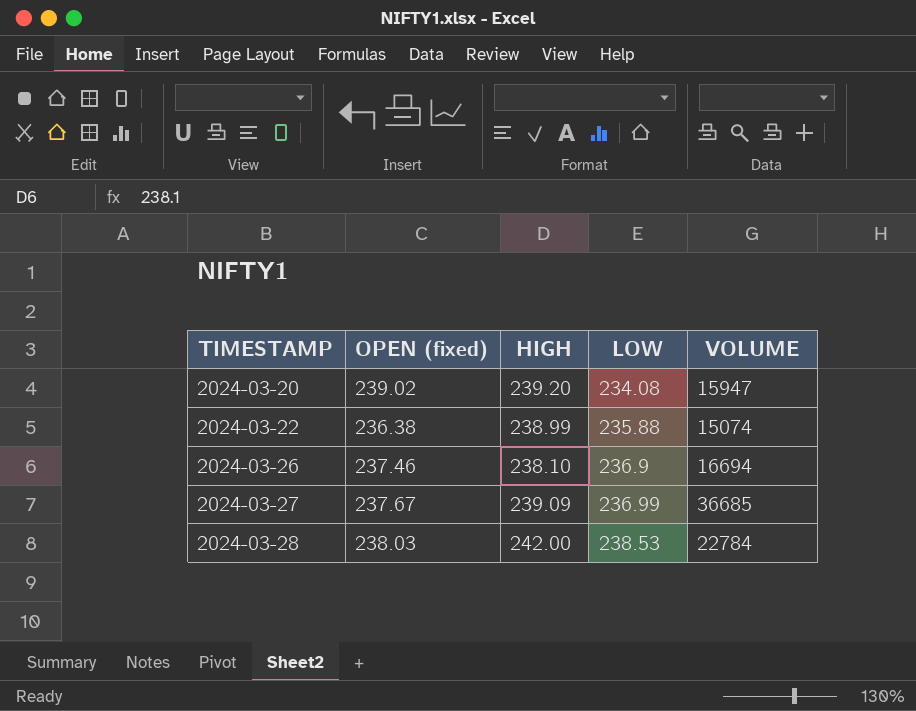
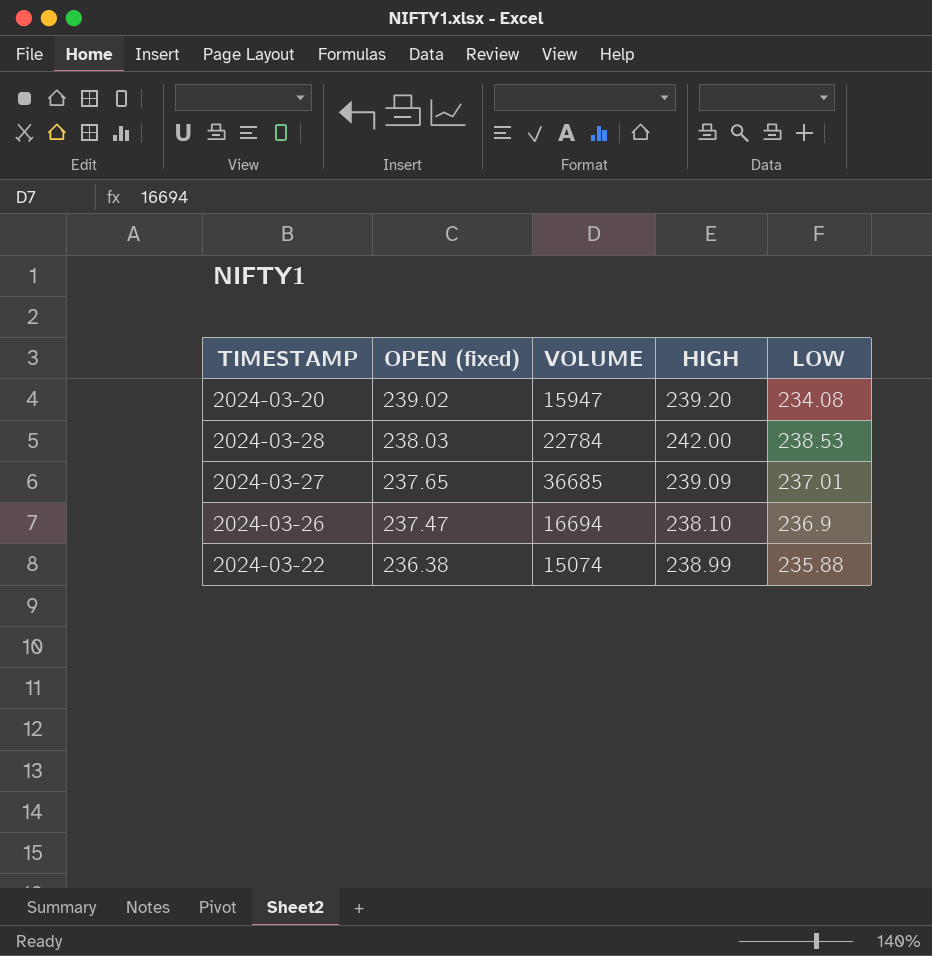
row order: TIMESTAMP ascending -> OPEN (fixed) descending
column VOLUME | position: 5 -> 3
2024-03-27 | OPEN (fixed): 237.67 -> 237.65
2024-03-27 | LOW: 236.99 -> 237.01
2024-03-26 | OPEN (fixed): 237.46 -> 237.47

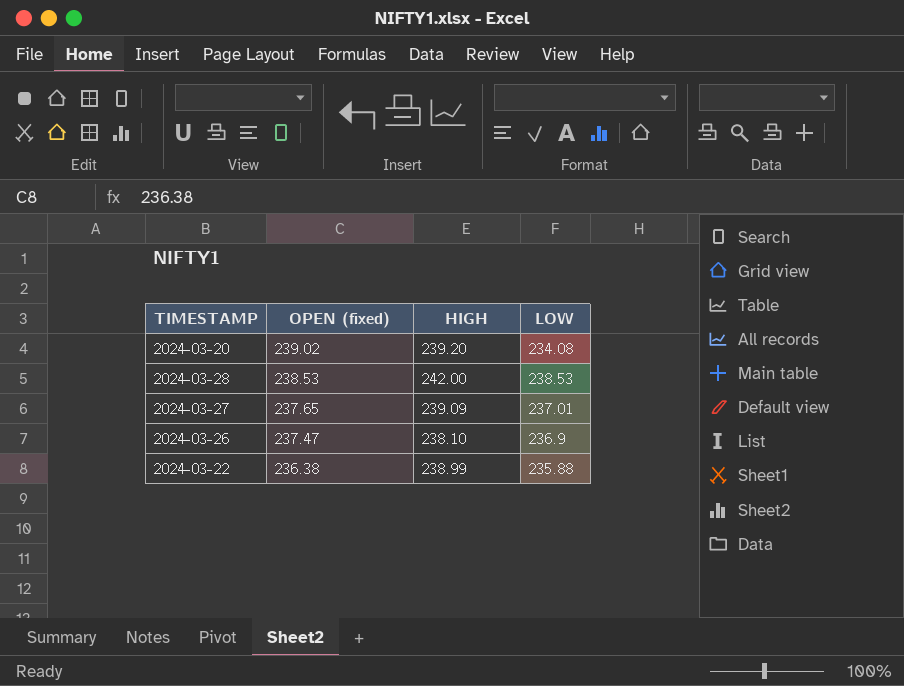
column VOLUME | position: 3 -> none
2024-03-28 | OPEN (fixed): 238.03 -> 238.53

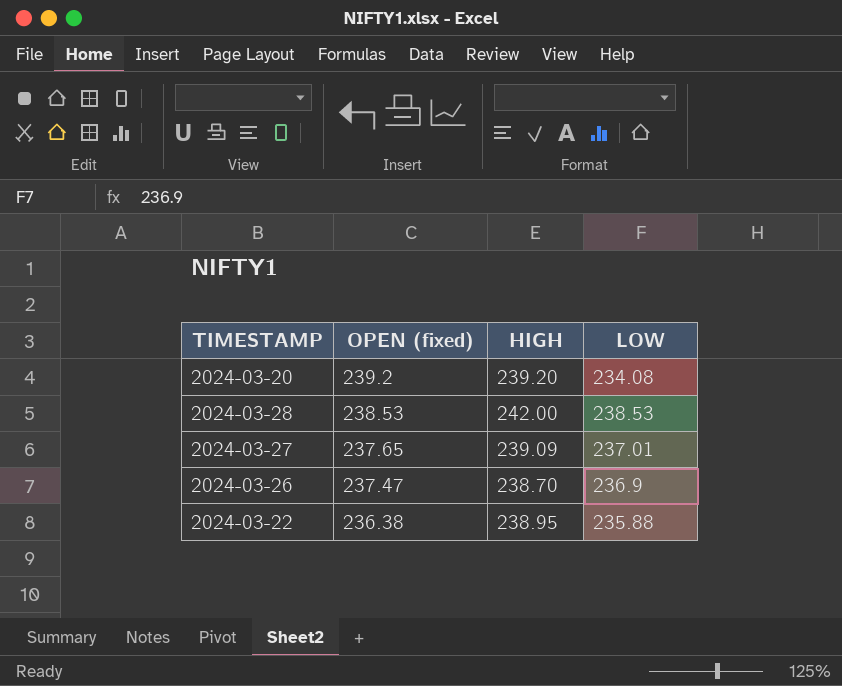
2024-03-20 | OPEN (fixed): 239.02 -> 239.2
2024-03-26 | HIGH: 238.10 -> 238.70
2024-03-22 | HIGH: 238.99 -> 238.95

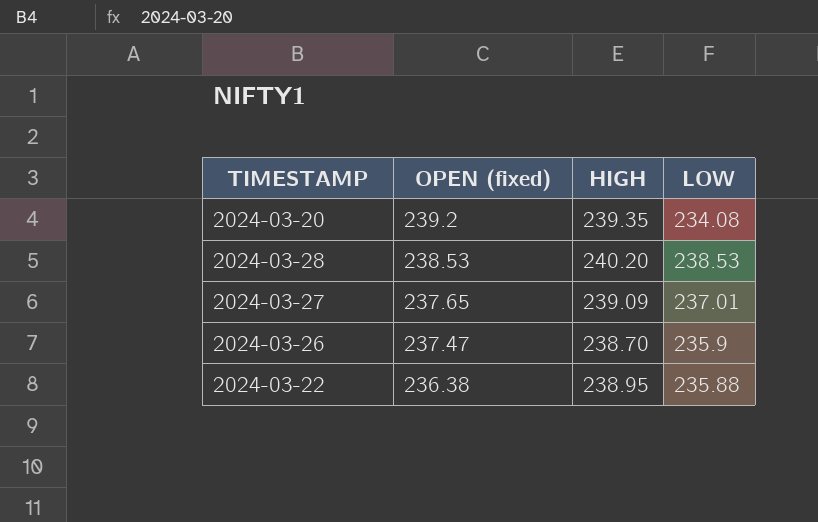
2024-03-20 | HIGH: 239.20 -> 239.35
2024-03-28 | HIGH: 242.00 -> 240.20
2024-03-26 | LOW: 236.9 -> 235.9

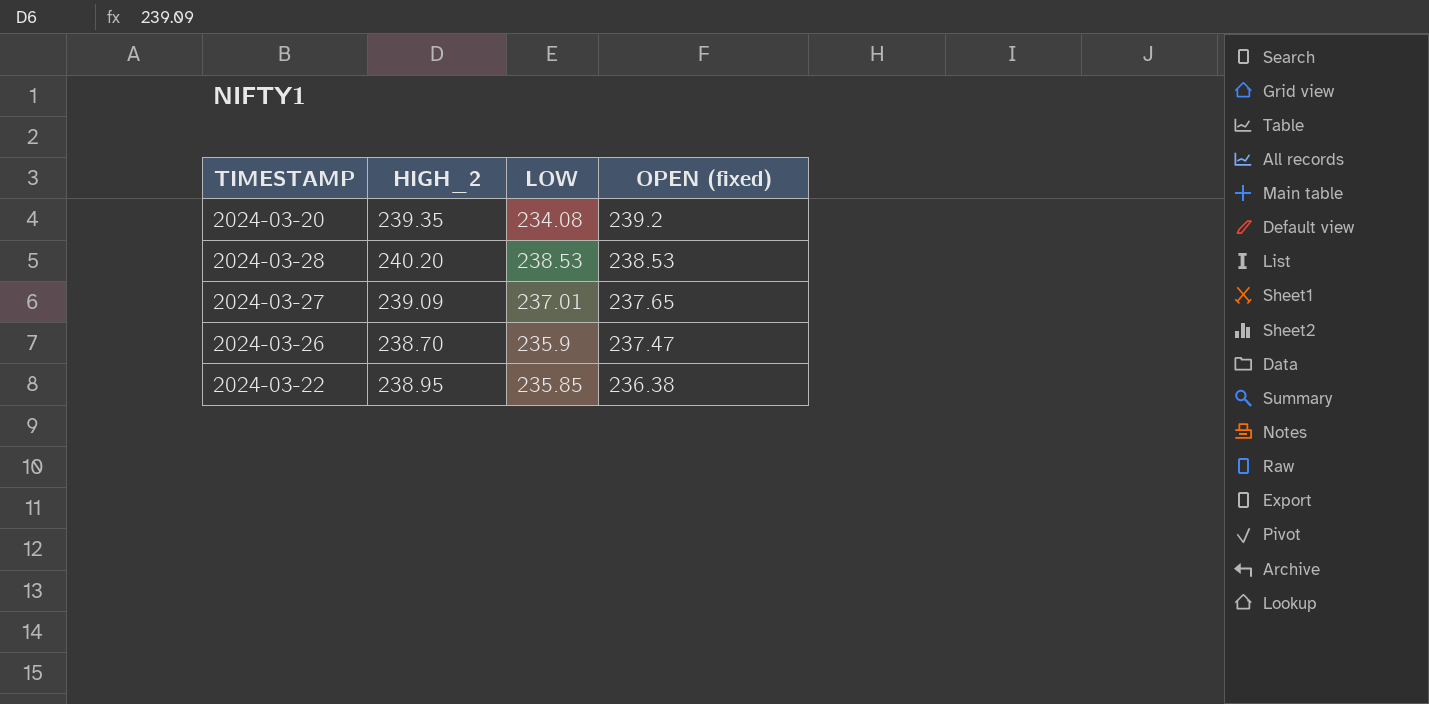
column name: HIGH -> HIGH_2
column OPEN (fixed) | position: 2 -> 4
2024-03-22 | LOW: 235.88 -> 235.85

